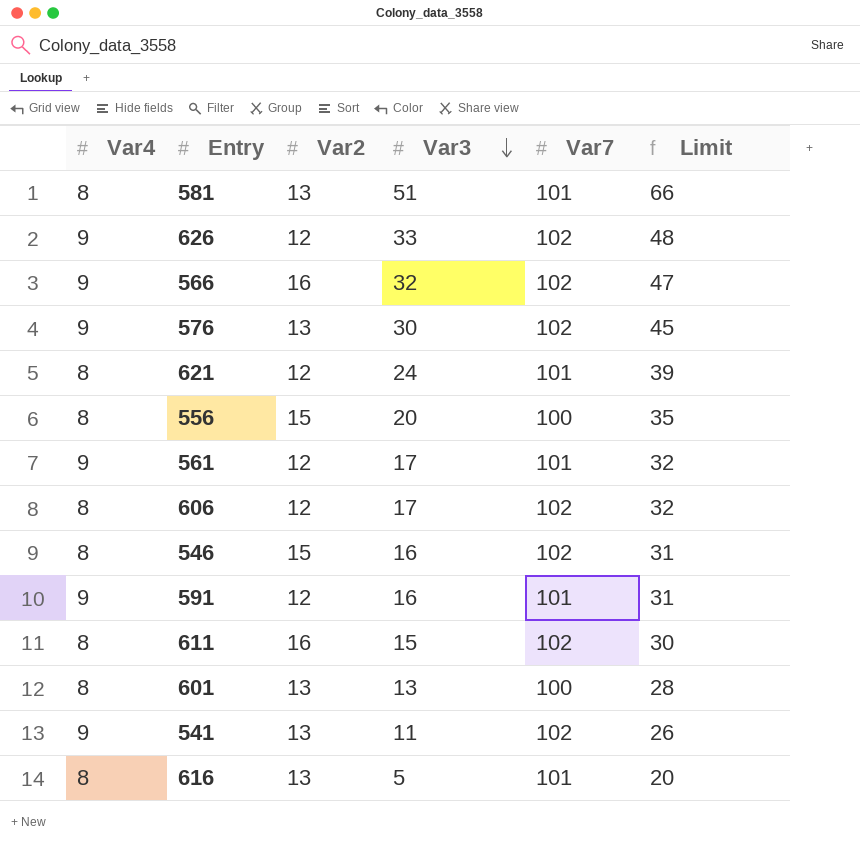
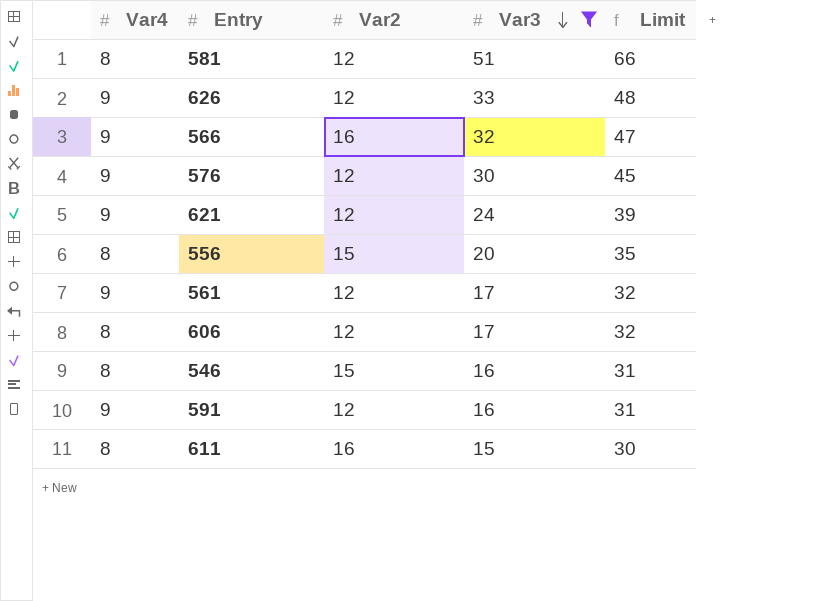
filter: none -> Var3 >= 15
column Var7 | position: 5 -> none
581 | Var2: 13 -> 12
576 | Var2: 13 -> 12
621 | Var4: 8 -> 9

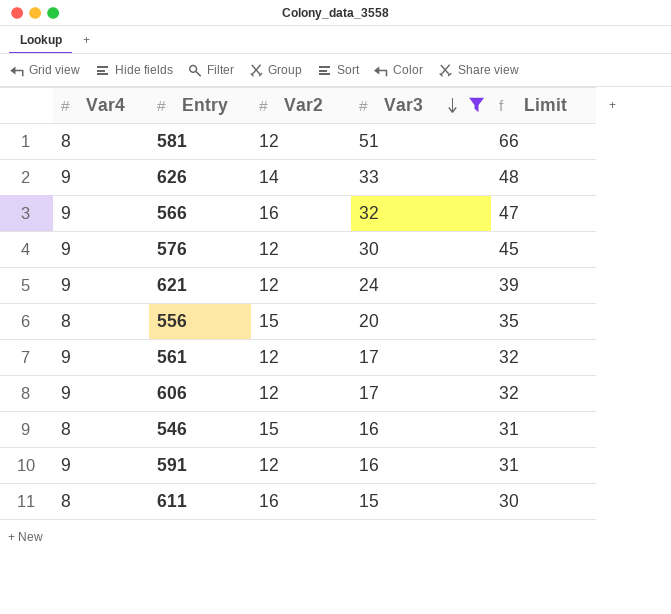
626 | Var2: 12 -> 14
606 | Var4: 8 -> 9

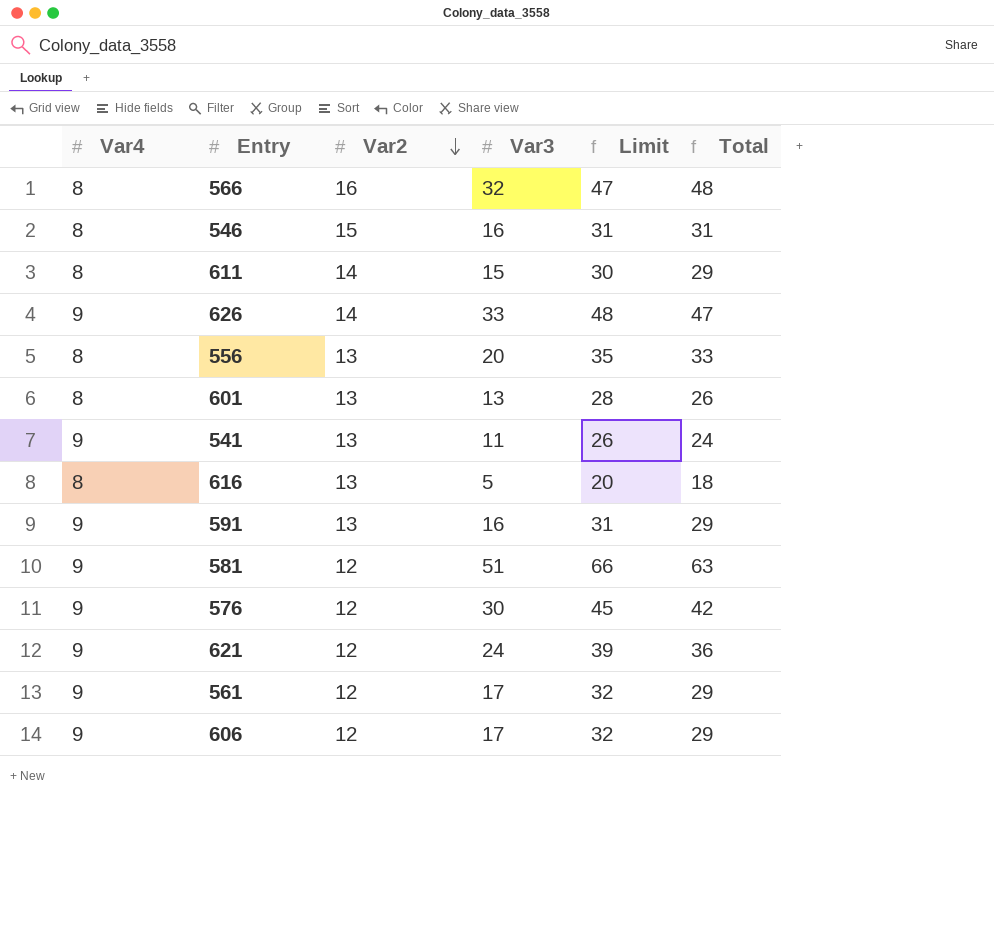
filter: Var3 >= 15 -> none
row order: Var3 descending -> Var2 descending
column Total | formula: none -> [Var2] + [Var3]
566 | Var4: 9 -> 8
611 | Var2: 16 -> 14
556 | Var2: 15 -> 13
591 | Var2: 12 -> 13
581 | Var4: 8 -> 9

